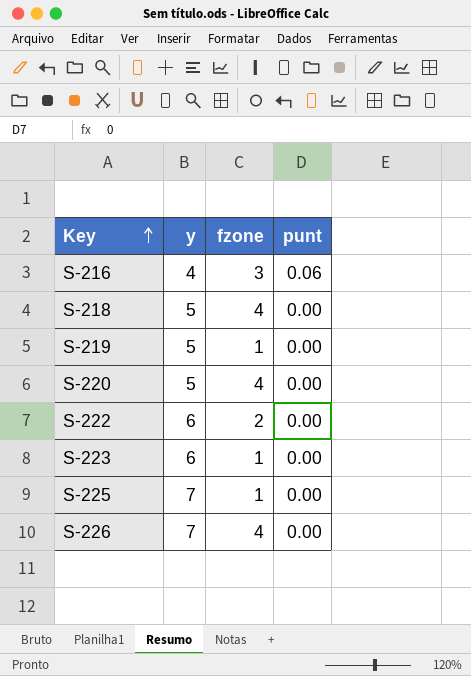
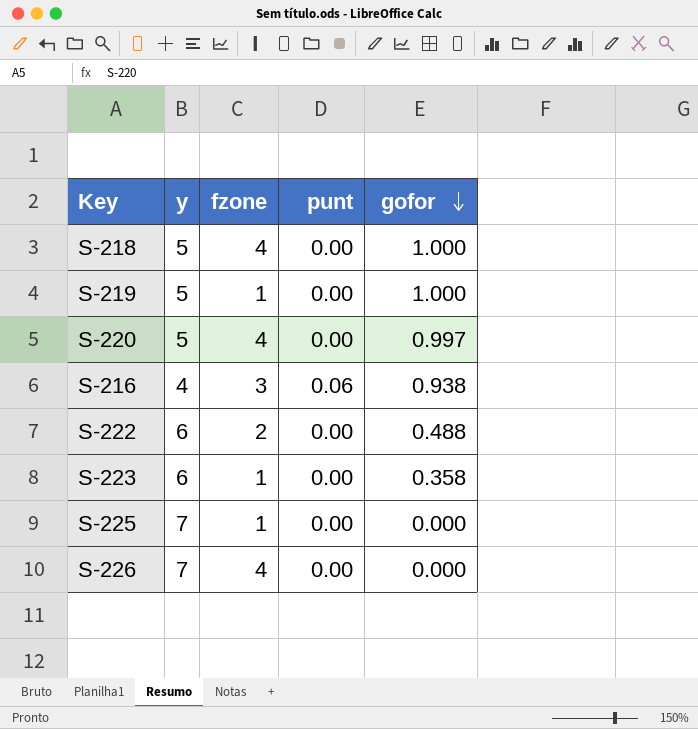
row order: Key ascending -> gofor descending
column gofor | position: none -> 5

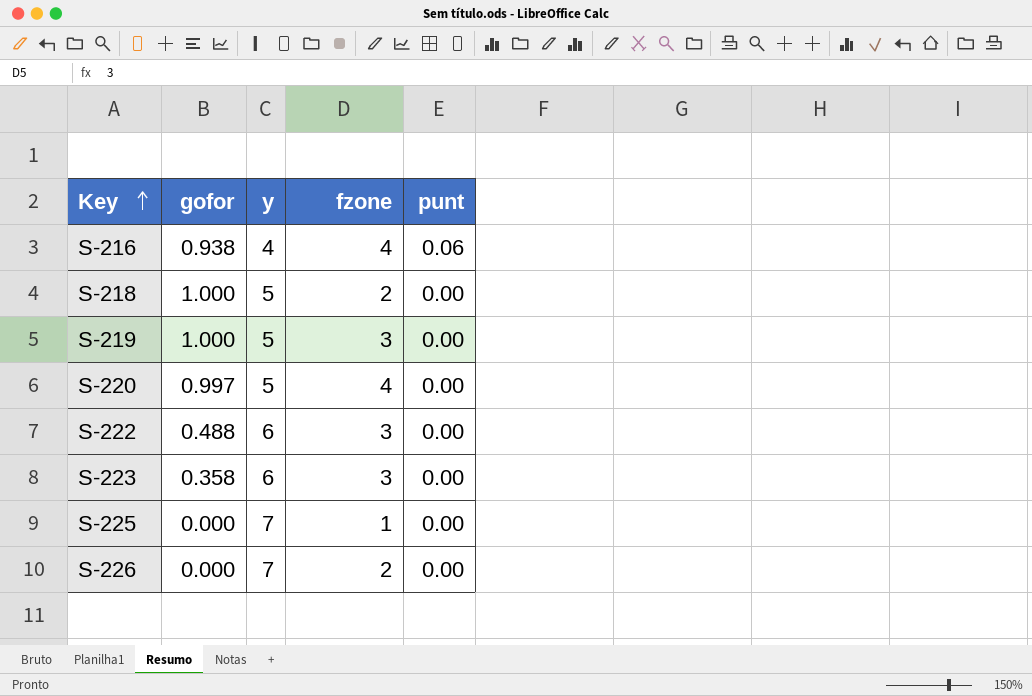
row order: gofor descending -> Key ascending
column gofor | position: 5 -> 2
S-216 | fzone: 3 -> 4
S-218 | fzone: 4 -> 2
S-219 | fzone: 1 -> 3
S-222 | fzone: 2 -> 3
S-223 | fzone: 1 -> 3
S-226 | fzone: 4 -> 2

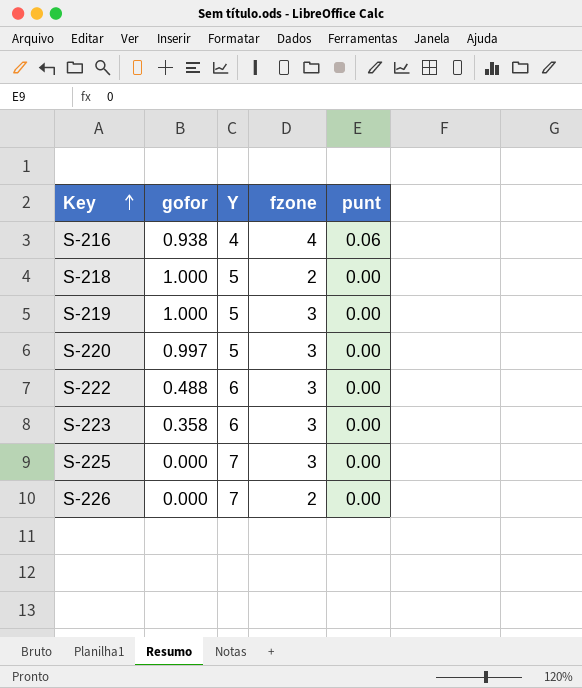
column name: y -> Y
S-220 | fzone: 4 -> 3
S-225 | fzone: 1 -> 3

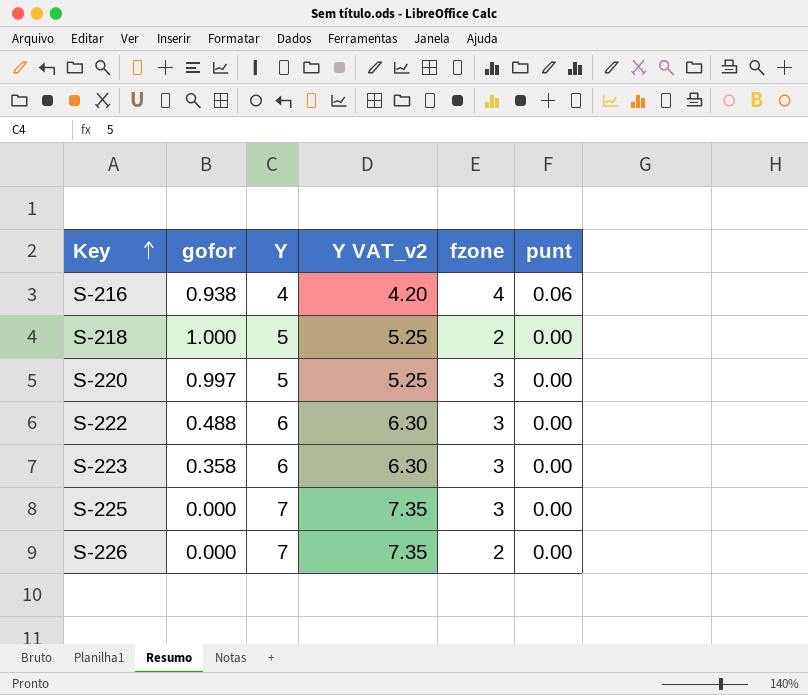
column Y VAT_v2 | formula: none -> [Y] * 1.05
row S-219: 1.000 | 5 | 3 | 0.00 -> none

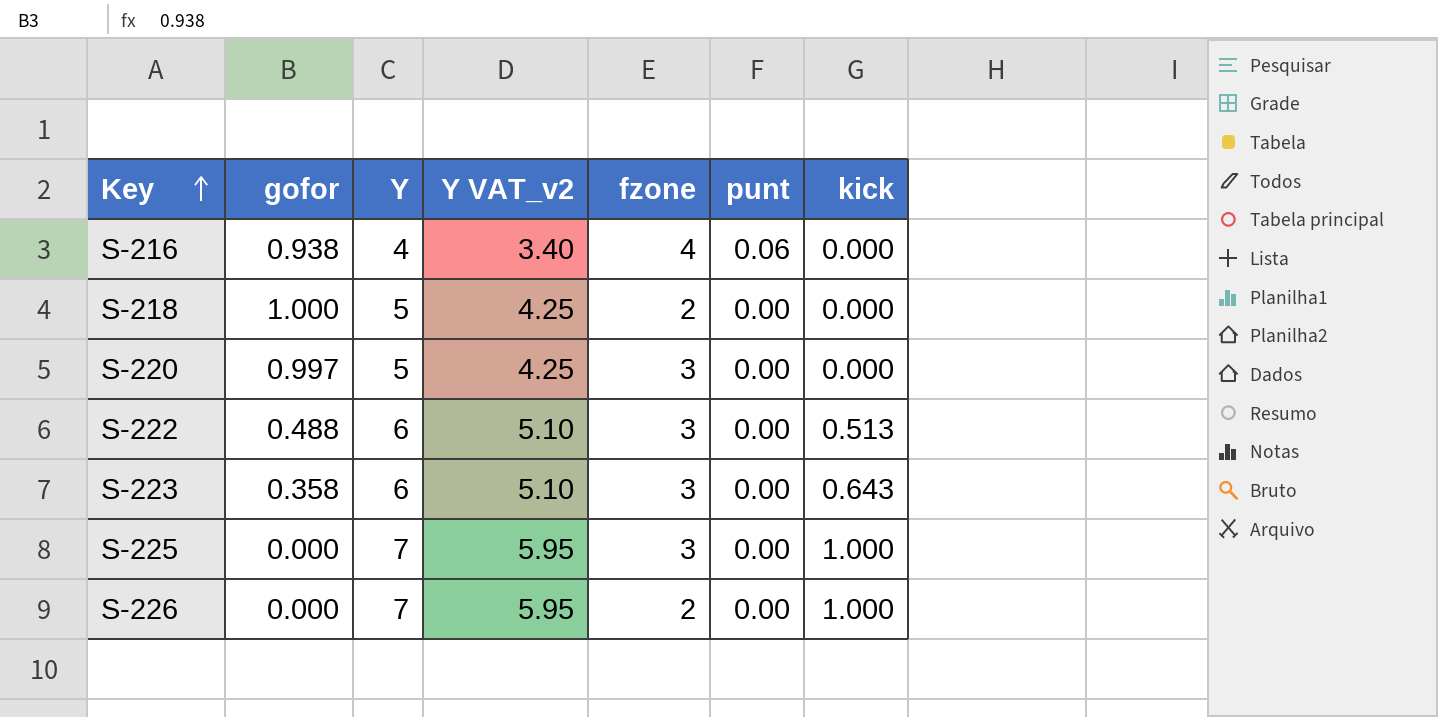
column Y VAT_v2 | formula: [Y] * 1.05 -> [Y] * 0.85
column kick | position: none -> 7

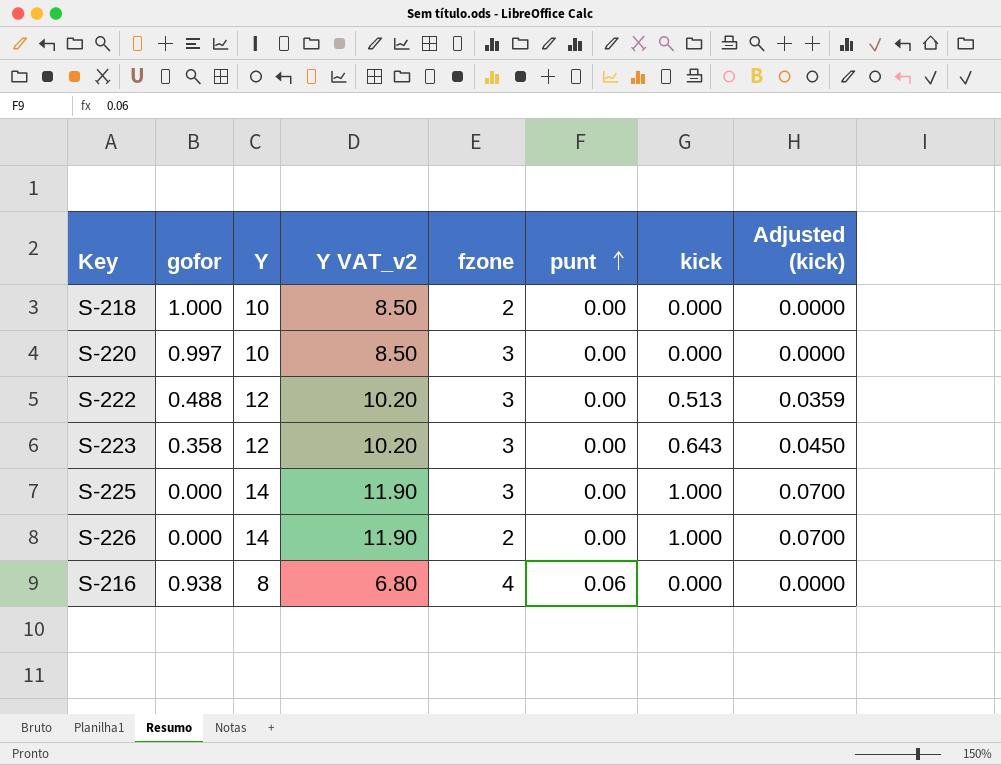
row order: Key ascending -> punt ascending
column Adjusted (kick) | formula: none -> [kick] * 0.07
S-218 | Y: 5 -> 10
S-218 | Y VAT_v2: 4.25 -> 8.50
S-220 | Y: 5 -> 10
S-220 | Y VAT_v2: 4.25 -> 8.50
S-222 | Y: 6 -> 12
S-222 | Y VAT_v2: 5.10 -> 10.20
S-223 | Y: 6 -> 12
S-223 | Y VAT_v2: 5.10 -> 10.20
S-225 | Y: 7 -> 14
S-225 | Y VAT_v2: 5.95 -> 11.90
S-226 | Y: 7 -> 14
S-226 | Y VAT_v2: 5.95 -> 11.90
S-216 | Y: 4 -> 8
S-216 | Y VAT_v2: 3.40 -> 6.80

